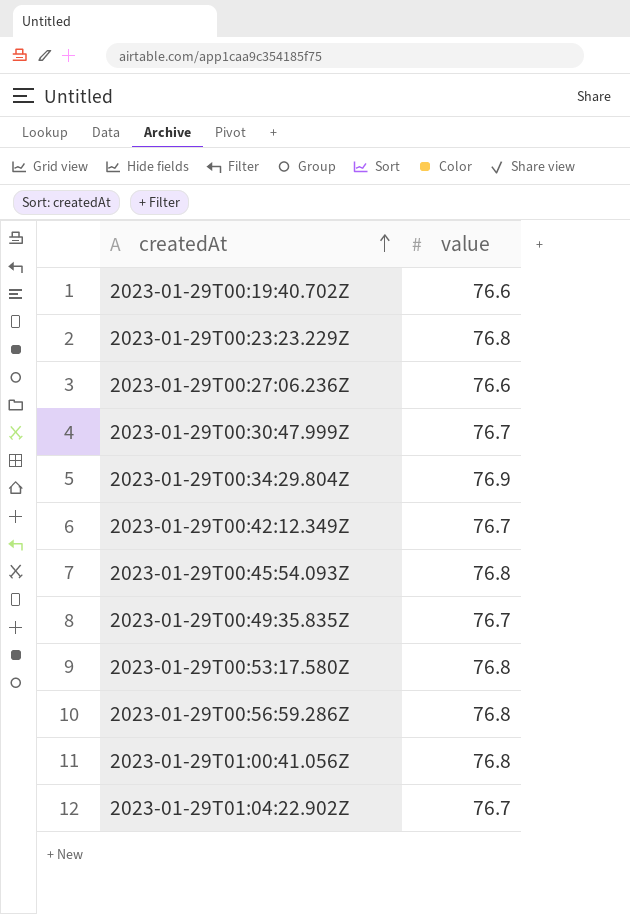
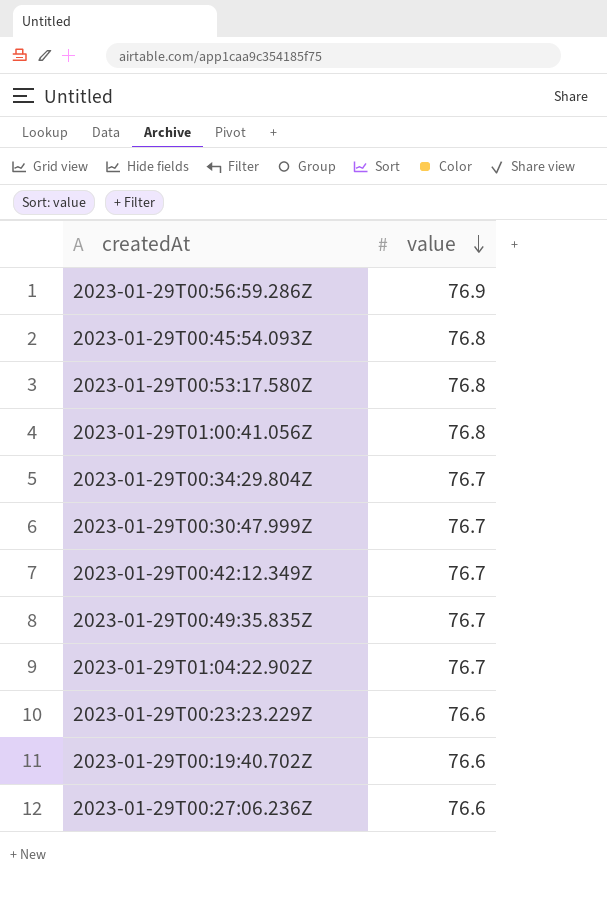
row order: createdAt ascending -> value descending
2023-01-29T00:56:59.286Z | value: 76.8 -> 76.9
2023-01-29T00:34:29.804Z | value: 76.9 -> 76.7
2023-01-29T00:23:23.229Z | value: 76.8 -> 76.6

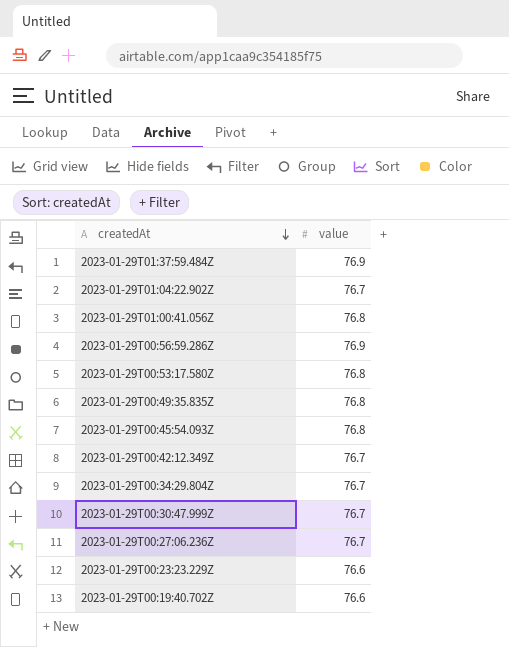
row order: value descending -> createdAt descending
row 2023-01-29T01:37:59.484Z: none -> 76.9
2023-01-29T00:49:35.835Z | value: 76.7 -> 76.8
2023-01-29T00:27:06.236Z | value: 76.6 -> 76.7

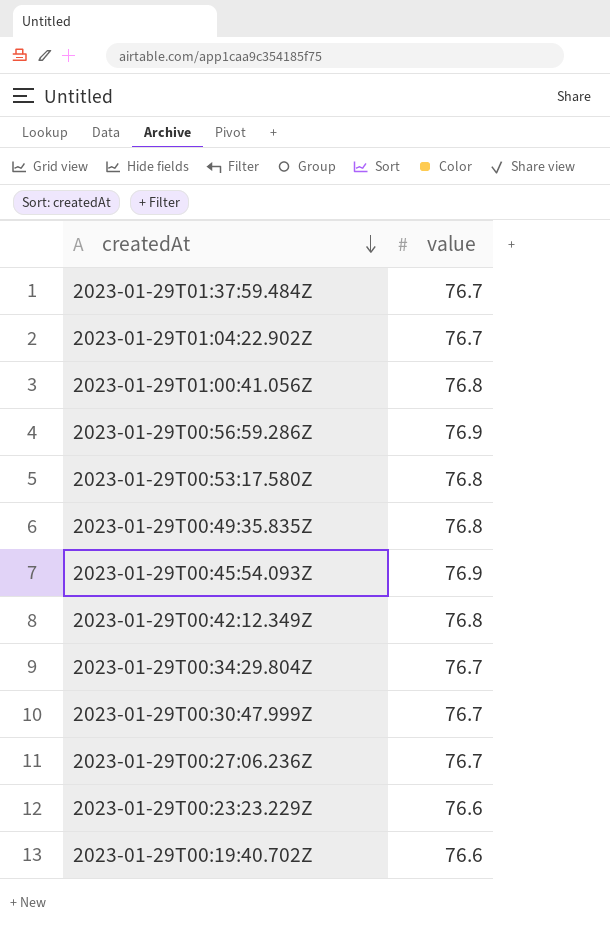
2023-01-29T01:37:59.484Z | value: 76.9 -> 76.7
2023-01-29T00:45:54.093Z | value: 76.8 -> 76.9
2023-01-29T00:42:12.349Z | value: 76.7 -> 76.8

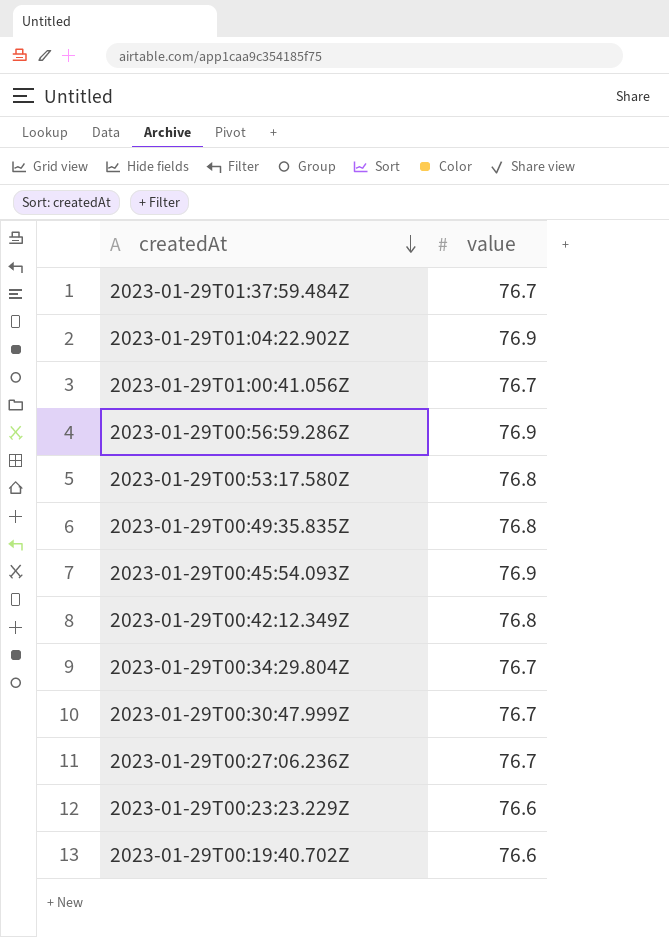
2023-01-29T01:04:22.902Z | value: 76.7 -> 76.9
2023-01-29T01:00:41.056Z | value: 76.8 -> 76.7

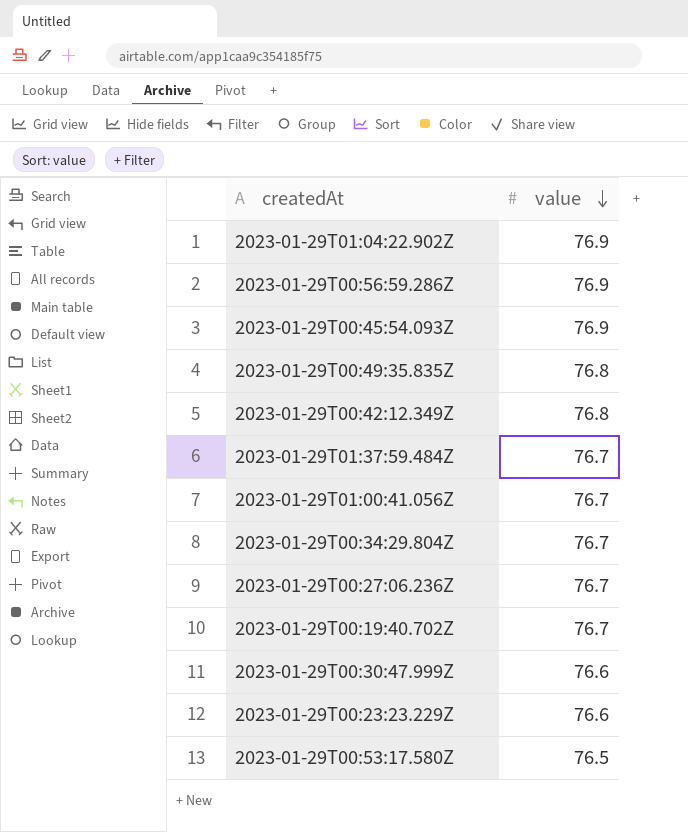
row order: createdAt descending -> value descending
2023-01-29T00:19:40.702Z | value: 76.6 -> 76.7
2023-01-29T00:30:47.999Z | value: 76.7 -> 76.6
2023-01-29T00:53:17.580Z | value: 76.8 -> 76.5

